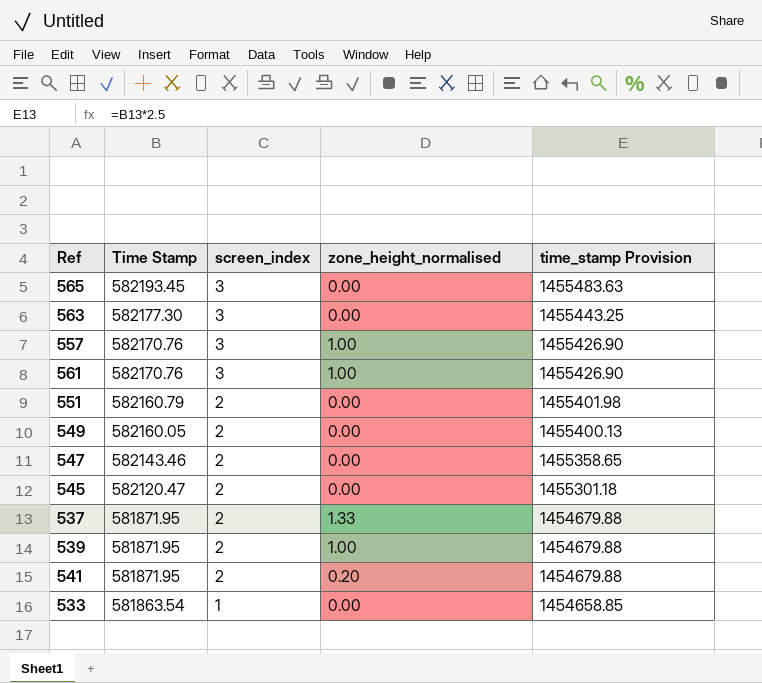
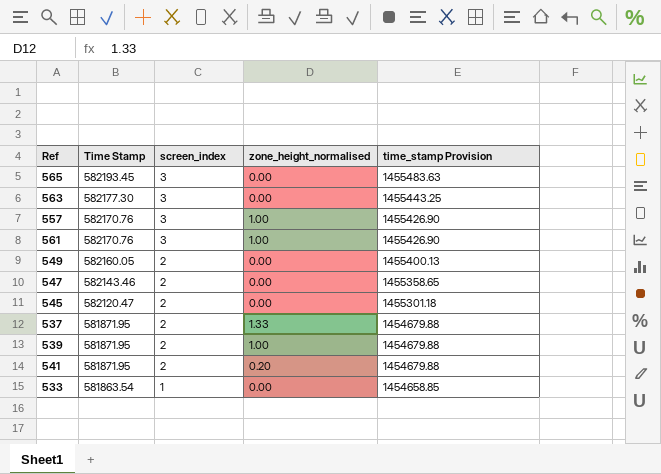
row 551: 582160.79 | 2 | 0.00 | 1455401.98 -> none

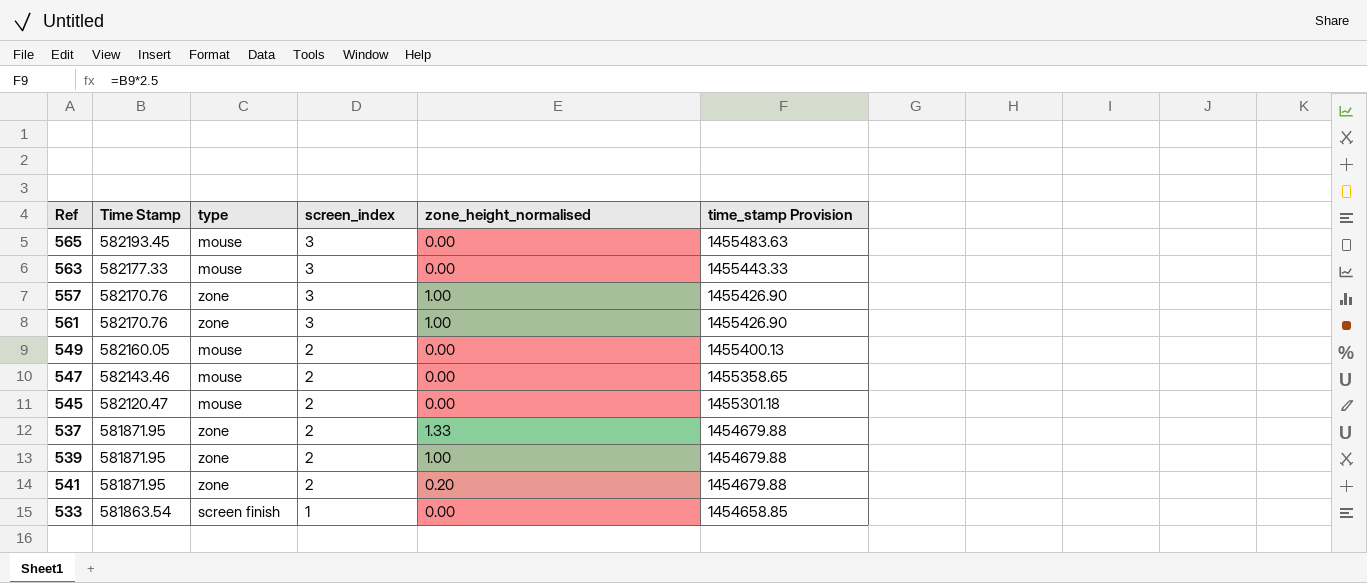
column type | position: none -> 3
563 | Time Stamp: 582177.30 -> 582177.33
563 | time_stamp Provision: 1455443.25 -> 1455443.33

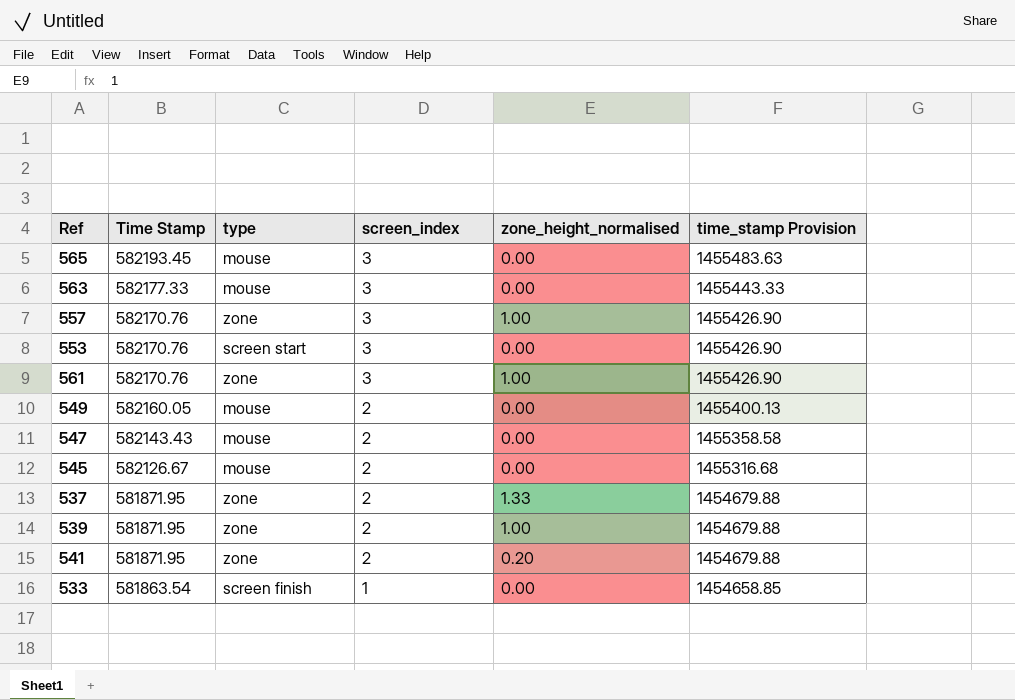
row 553: none -> 582170.76 | screen start | 3 | 0.00 | 1455426.90
547 | Time Stamp: 582143.46 -> 582143.43
547 | time_stamp Provision: 1455358.65 -> 1455358.58
545 | Time Stamp: 582120.47 -> 582126.67
545 | time_stamp Provision: 1455301.18 -> 1455316.68

